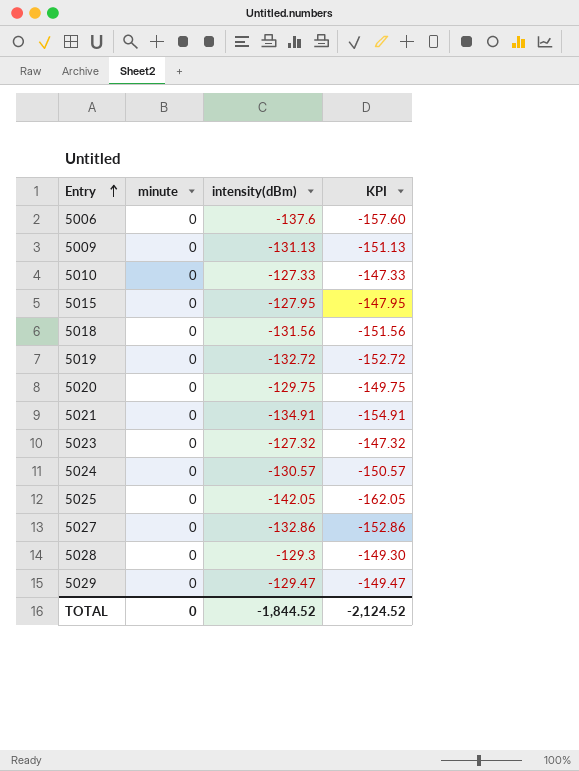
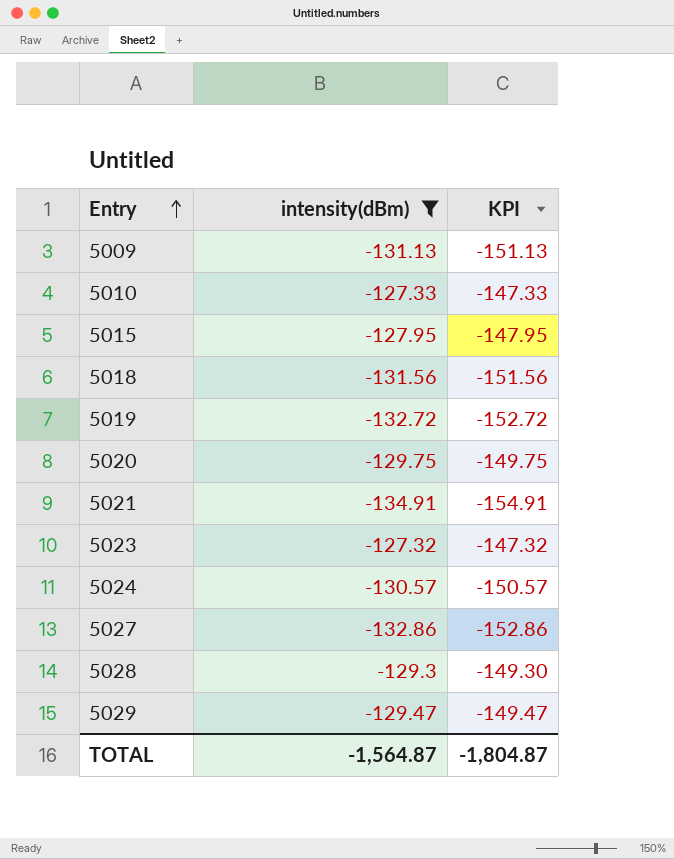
filter: none -> intensity(dBm) >= -134.91
column minute | position: 2 -> none
TOTAL | intensity(dBm): -1,844.52 -> -1,564.87
TOTAL | KPI: -2,124.52 -> -1,804.87

